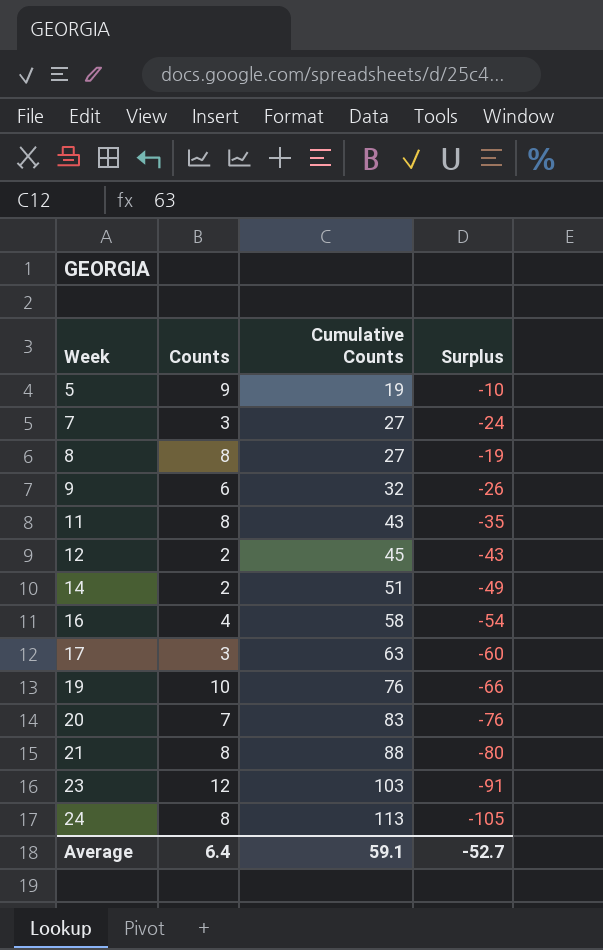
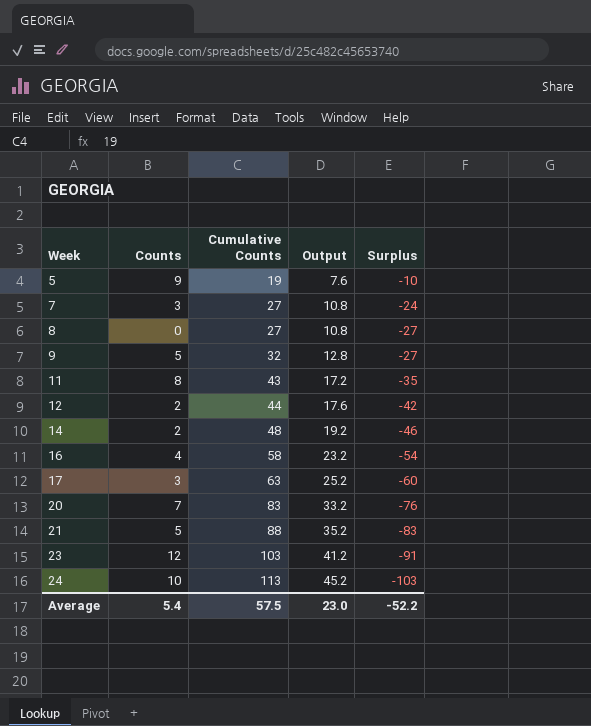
column Output | formula: none -> [Cumulative Counts] * 0.4
row 19: 10 | 76 | -66 -> none
8 | Counts: 8 -> 0
8 | Surplus: -19 -> -27
9 | Counts: 6 -> 5
9 | Surplus: -26 -> -27
12 | Cumulative Counts: 45 -> 44
12 | Surplus: -43 -> -42
14 | Cumulative Counts: 51 -> 48
14 | Surplus: -49 -> -46
21 | Counts: 8 -> 5
21 | Surplus: -80 -> -83
24 | Counts: 8 -> 10
24 | Surplus: -105 -> -103
Average | Counts: 6.4 -> 5.4
Average | Cumulative Counts: 59.1 -> 57.5
Average | Surplus: -52.7 -> -52.2

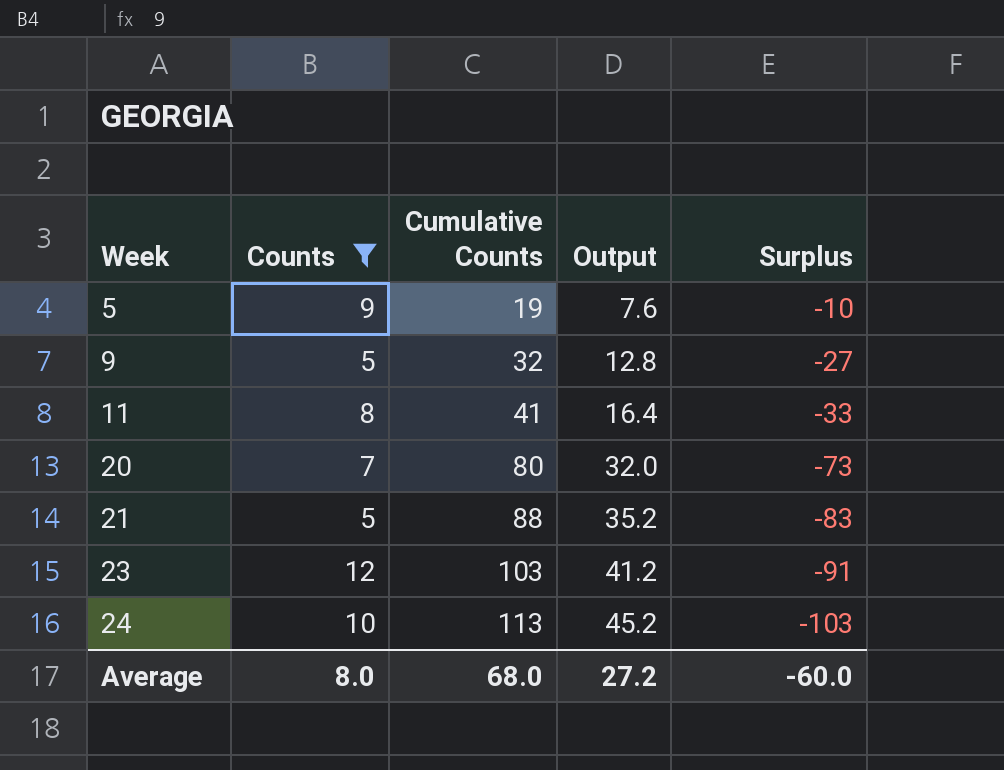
filter: none -> Counts >= 5
11 | Cumulative Counts: 43 -> 41
11 | Output: 17.2 -> 16.4
11 | Surplus: -35 -> -33
20 | Cumulative Counts: 83 -> 80
20 | Output: 33.2 -> 32.0
20 | Surplus: -76 -> -73
Average | Counts: 5.4 -> 8.0
Average | Cumulative Counts: 57.5 -> 68.0
Average | Output: 23.0 -> 27.2
Average | Surplus: -52.2 -> -60.0

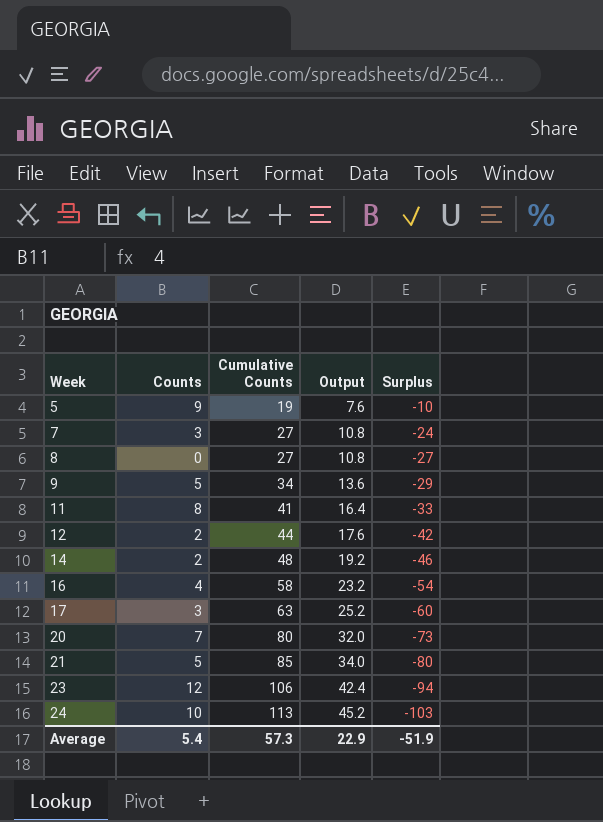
filter: Counts >= 5 -> none
9 | Cumulative Counts: 32 -> 34
9 | Output: 12.8 -> 13.6
9 | Surplus: -27 -> -29
21 | Cumulative Counts: 88 -> 85
21 | Output: 35.2 -> 34.0
21 | Surplus: -83 -> -80
23 | Cumulative Counts: 103 -> 106
23 | Output: 41.2 -> 42.4
23 | Surplus: -91 -> -94
Average | Counts: 8.0 -> 5.4
Average | Cumulative Counts: 68.0 -> 57.3
Average | Output: 27.2 -> 22.9
Average | Surplus: -60.0 -> -51.9

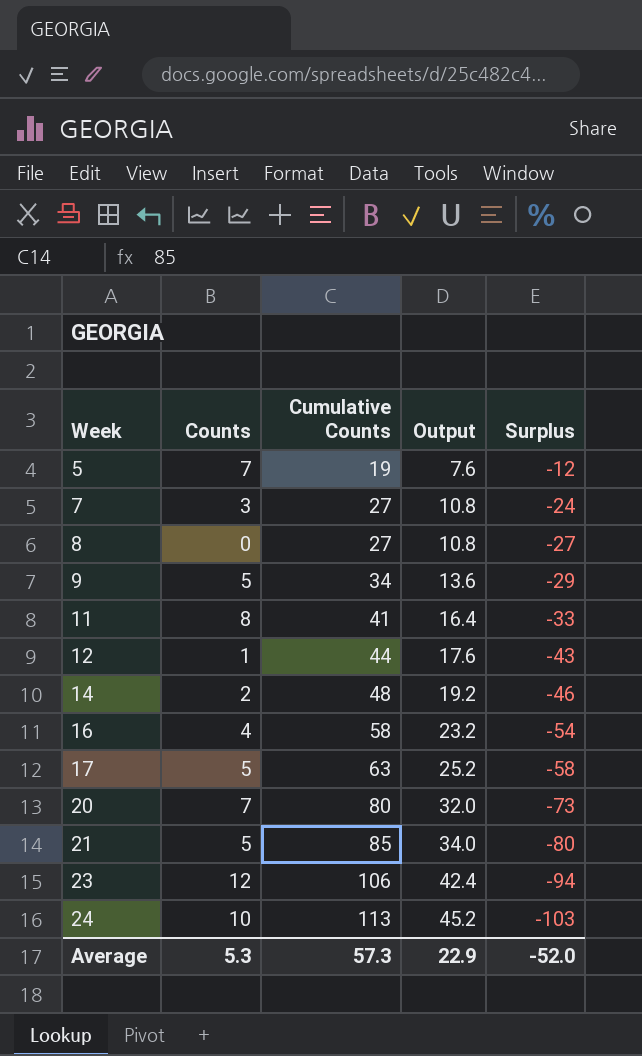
5 | Counts: 9 -> 7
5 | Surplus: -10 -> -12
12 | Counts: 2 -> 1
12 | Surplus: -42 -> -43
17 | Counts: 3 -> 5
17 | Surplus: -60 -> -58
Average | Counts: 5.4 -> 5.3
Average | Surplus: -51.9 -> -52.0

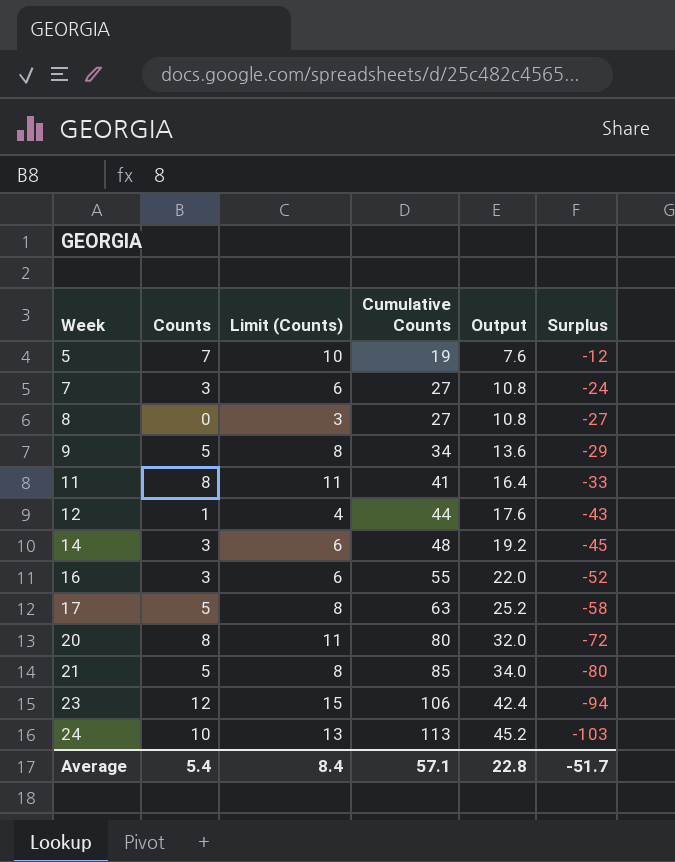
column Limit (Counts) | formula: none -> [Counts] + 3
14 | Counts: 2 -> 3
14 | Surplus: -46 -> -45
16 | Counts: 4 -> 3
16 | Cumulative Counts: 58 -> 55
16 | Output: 23.2 -> 22.0
16 | Surplus: -54 -> -52
20 | Counts: 7 -> 8
20 | Surplus: -73 -> -72
Average | Counts: 5.3 -> 5.4
Average | Cumulative Counts: 57.3 -> 57.1
Average | Output: 22.9 -> 22.8
Average | Surplus: -52.0 -> -51.7

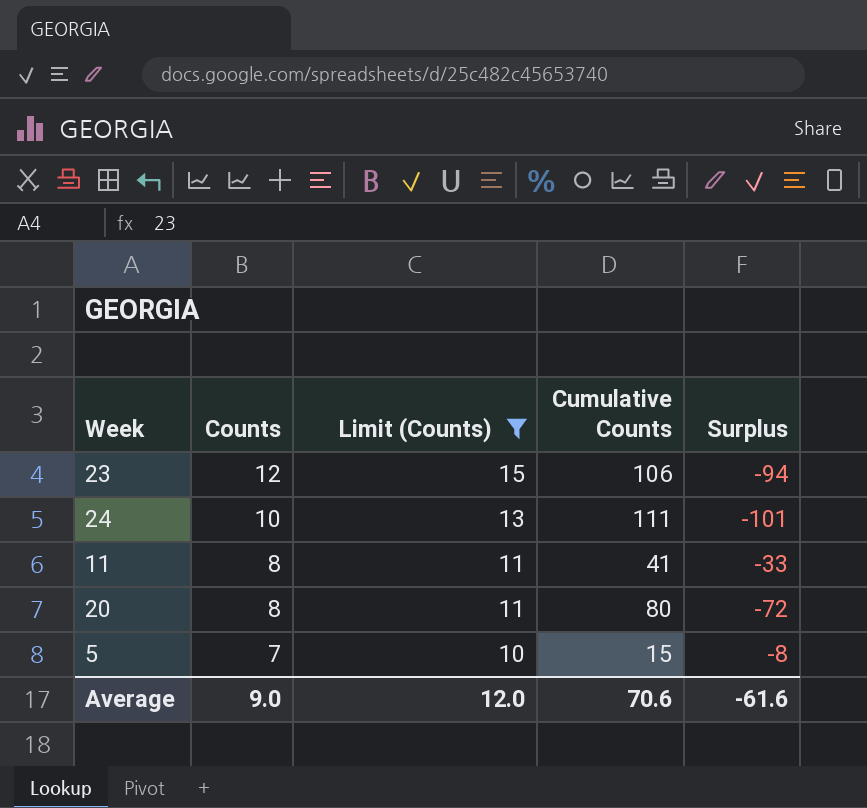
filter: none -> Limit (Counts) >= 10
row order: Week ascending -> Counts descending
column Output | formula: [Cumulative Counts] * 0.4 -> none
24 | Cumulative Counts: 113 -> 111
24 | Surplus: -103 -> -101
5 | Cumulative Counts: 19 -> 15
5 | Surplus: -12 -> -8
Average | Counts: 5.4 -> 9.0
Average | Limit (Counts): 8.4 -> 12.0
Average | Cumulative Counts: 57.1 -> 70.6
Average | Surplus: -51.7 -> -61.6

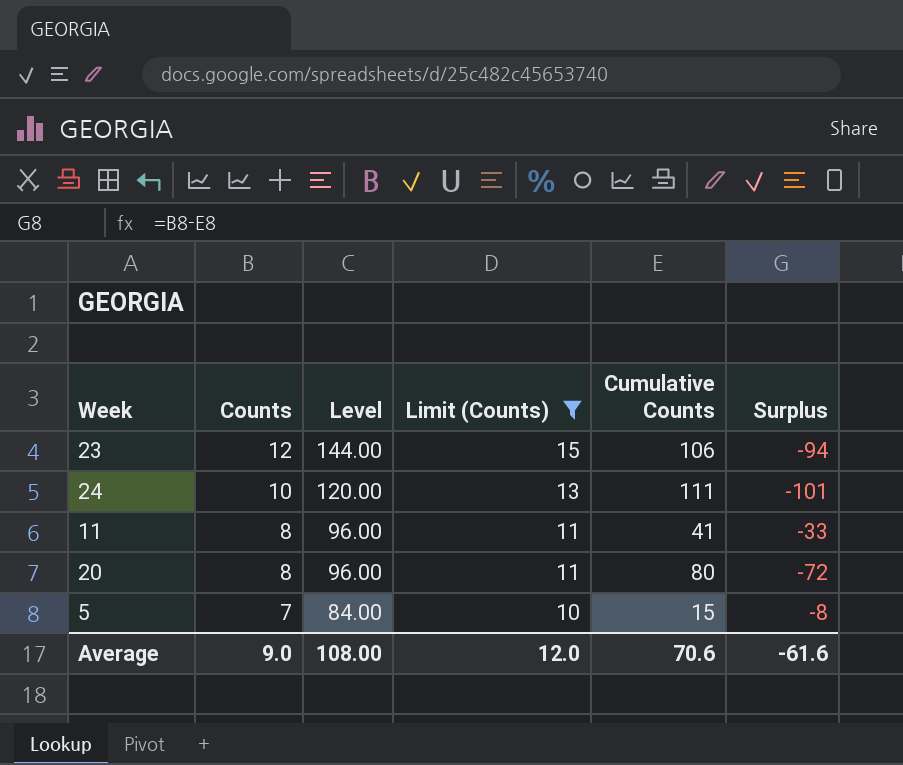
column Level | formula: none -> [Counts] * 12

